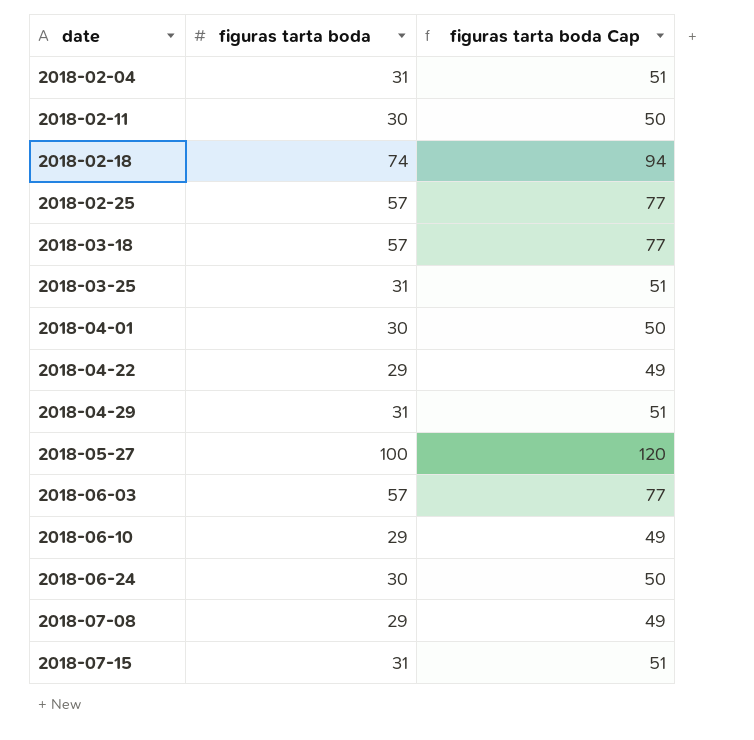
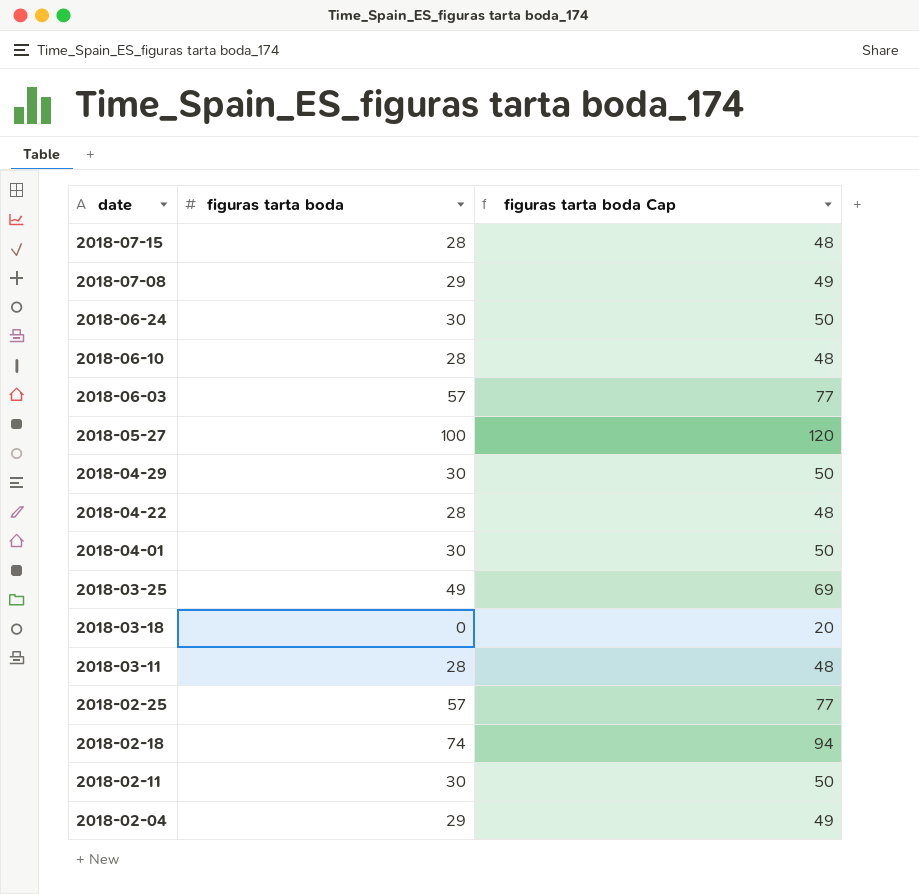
row order: date ascending -> date descending
2018-07-15 | figuras tarta boda: 31 -> 28
2018-07-15 | figuras tarta boda Cap: 51 -> 48
2018-06-10 | figuras tarta boda: 29 -> 28
2018-06-10 | figuras tarta boda Cap: 49 -> 48
2018-04-29 | figuras tarta boda: 31 -> 30
2018-04-29 | figuras tarta boda Cap: 51 -> 50
2018-04-22 | figuras tarta boda: 29 -> 28
2018-04-22 | figuras tarta boda Cap: 49 -> 48
2018-03-25 | figuras tarta boda: 31 -> 49
2018-03-25 | figuras tarta boda Cap: 51 -> 69
2018-03-18 | figuras tarta boda: 57 -> 0
2018-03-18 | figuras tarta boda Cap: 77 -> 20
row 2018-03-11: none -> 28 | 48
2018-02-04 | figuras tarta boda: 31 -> 29
2018-02-04 | figuras tarta boda Cap: 51 -> 49

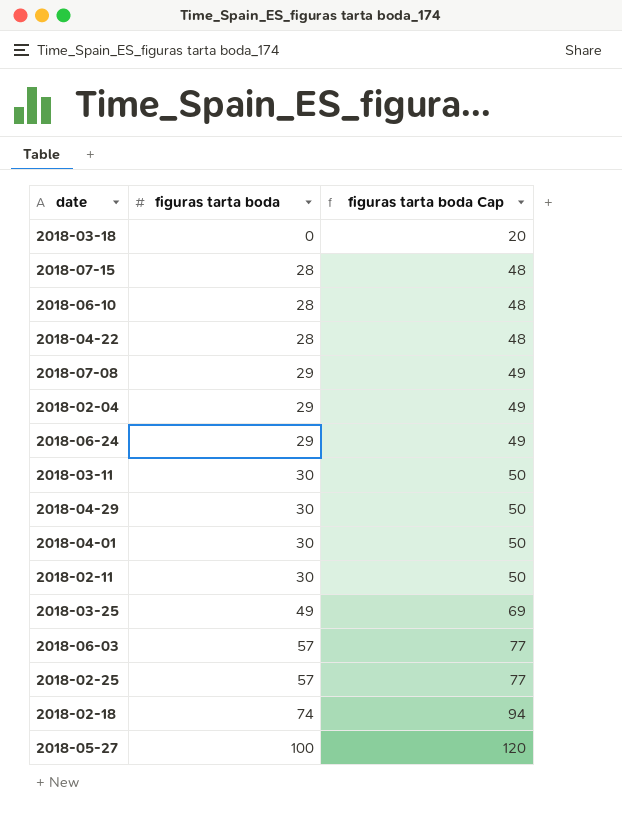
row order: date descending -> figuras tarta boda ascending
2018-06-24 | figuras tarta boda: 30 -> 29
2018-06-24 | figuras tarta boda Cap: 50 -> 49
2018-03-11 | figuras tarta boda: 28 -> 30
2018-03-11 | figuras tarta boda Cap: 48 -> 50

